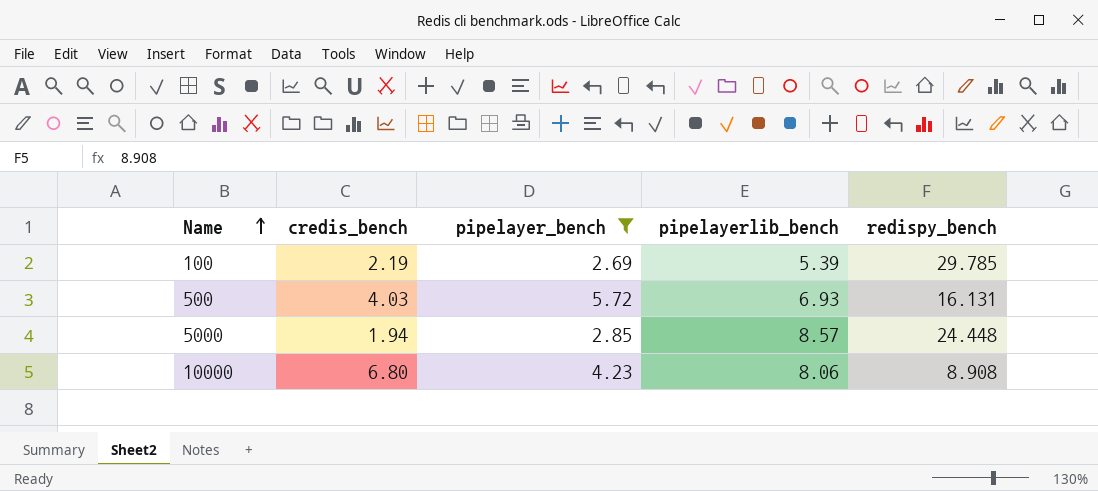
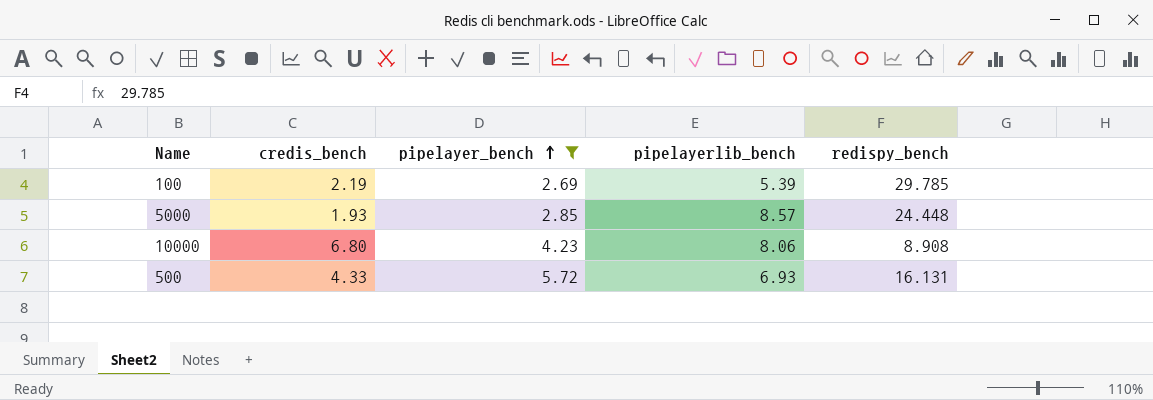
row order: Name ascending -> pipelayer_bench ascending
5000 | credis_bench: 1.94 -> 1.93
500 | credis_bench: 4.03 -> 4.33

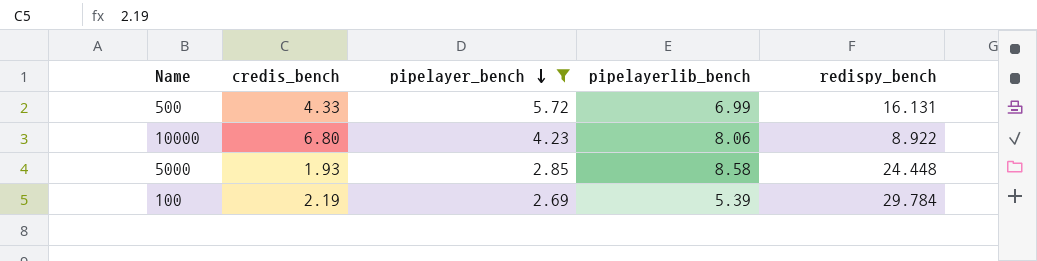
row order: pipelayer_bench ascending -> pipelayer_bench descending
500 | pipelayerlib_bench: 6.93 -> 6.99
10000 | redispy_bench: 8.908 -> 8.922
5000 | pipelayerlib_bench: 8.57 -> 8.58
100 | redispy_bench: 29.785 -> 29.784

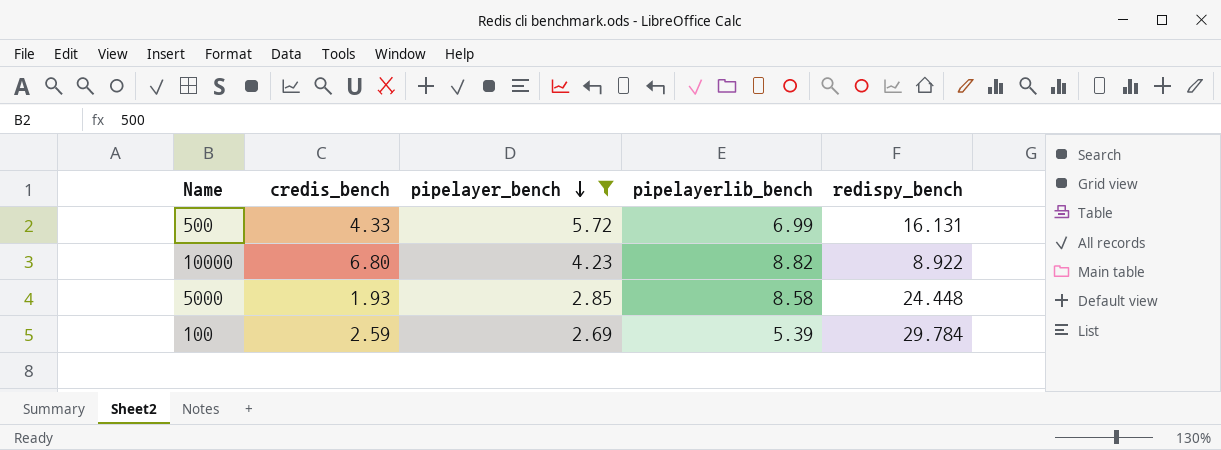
10000 | pipelayerlib_bench: 8.06 -> 8.82
100 | credis_bench: 2.19 -> 2.59

